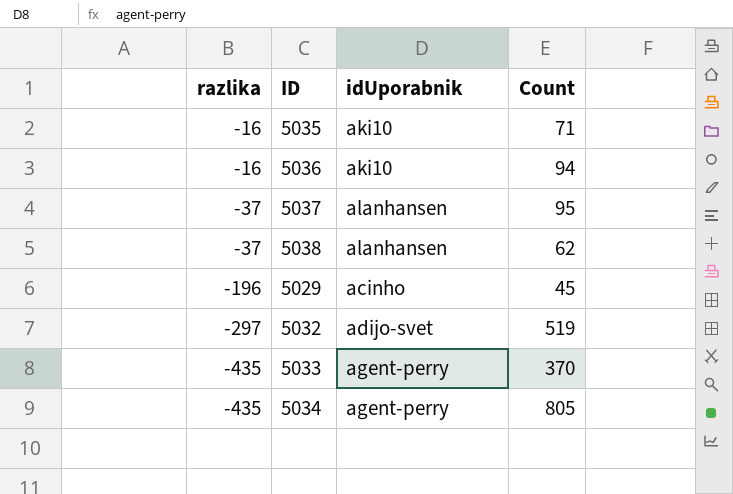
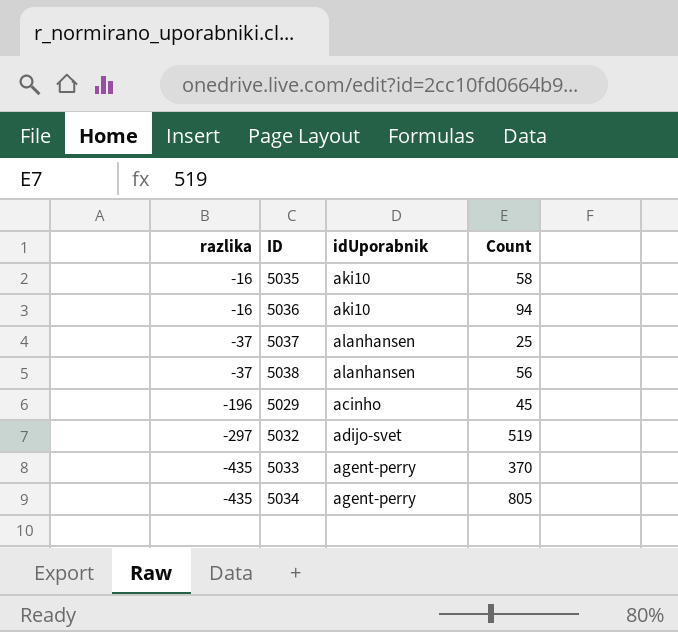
5035 | Count: 71 -> 58
5037 | Count: 95 -> 25
5038 | Count: 62 -> 56

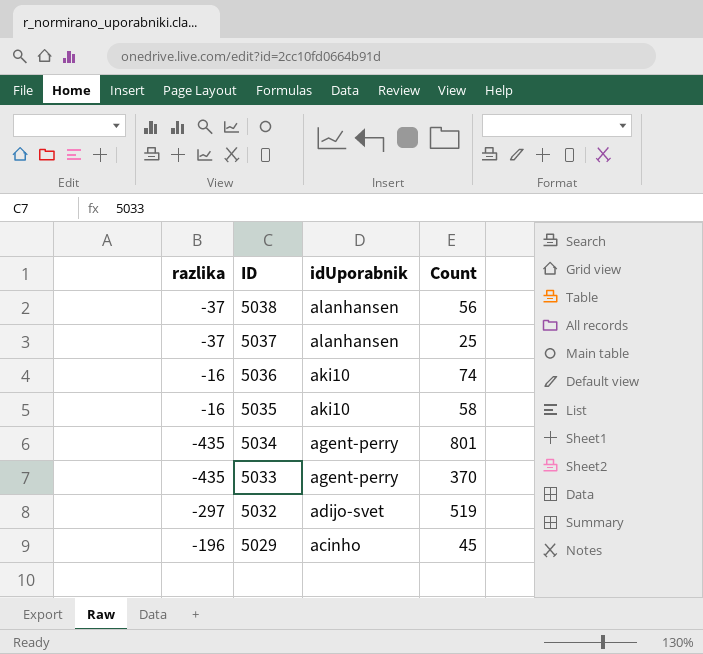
row order: razlika descending -> ID descending
5036 | Count: 94 -> 74
5034 | Count: 805 -> 801

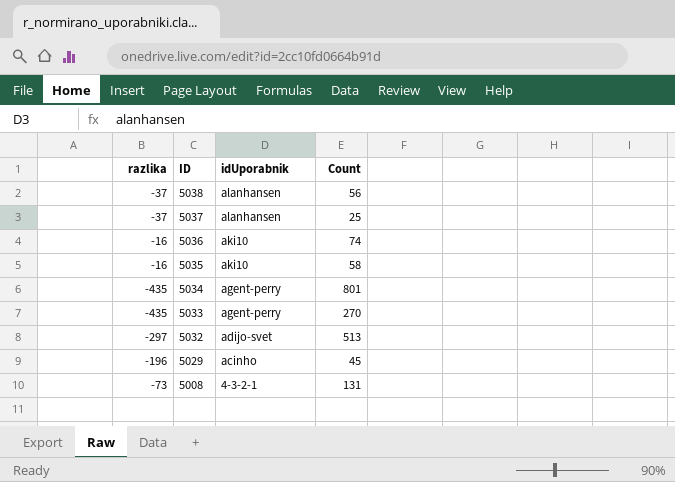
5033 | Count: 370 -> 270
5032 | Count: 519 -> 513
row 5008: none -> -73 | 4-3-2-1 | 131

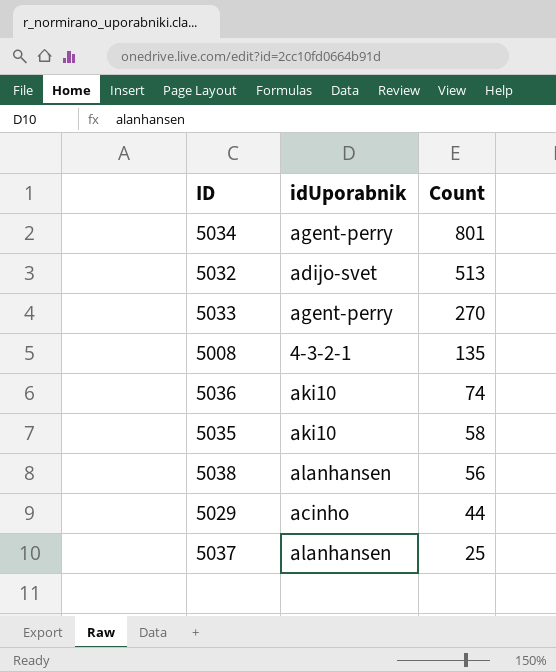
row order: ID descending -> Count descending
column razlika | position: 1 -> none
5008 | Count: 131 -> 135
5029 | Count: 45 -> 44

